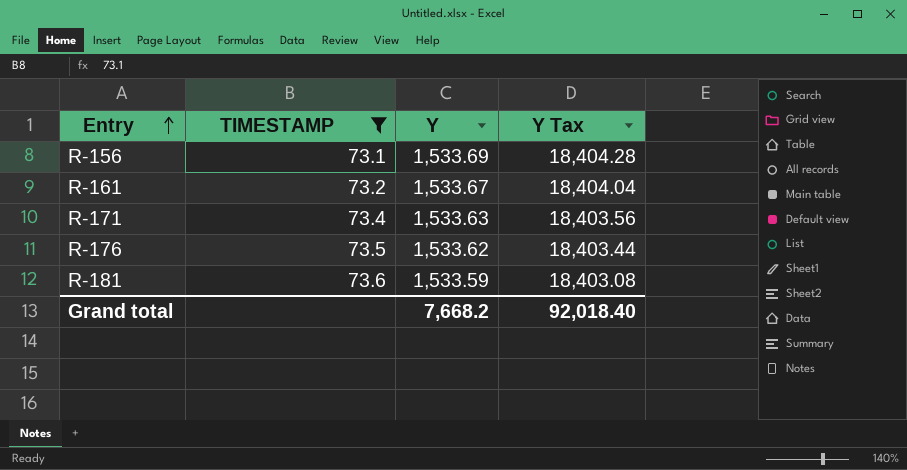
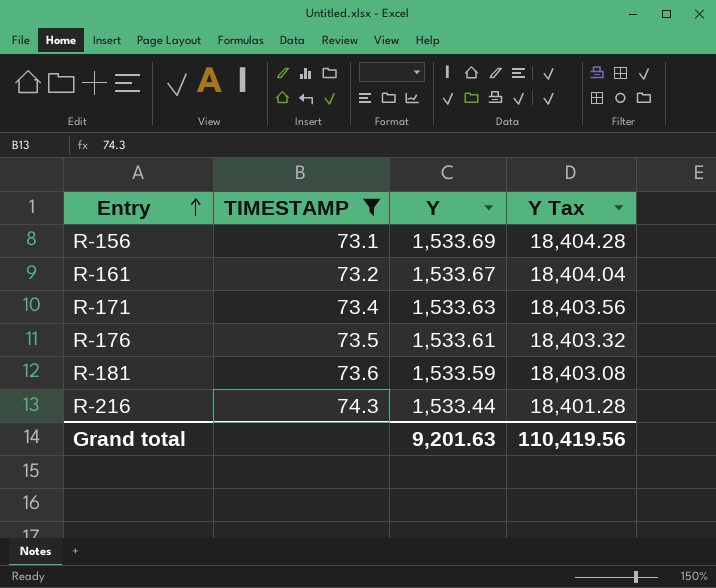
R-176 | Y: 1,533.62 -> 1,533.61
R-176 | Y Tax: 18,403.44 -> 18,403.32
row R-216: none -> 74.3 | 1,533.44 | 18,401.28
Grand total | Y: 7,668.2 -> 9,201.63
Grand total | Y Tax: 92,018.40 -> 110,419.56

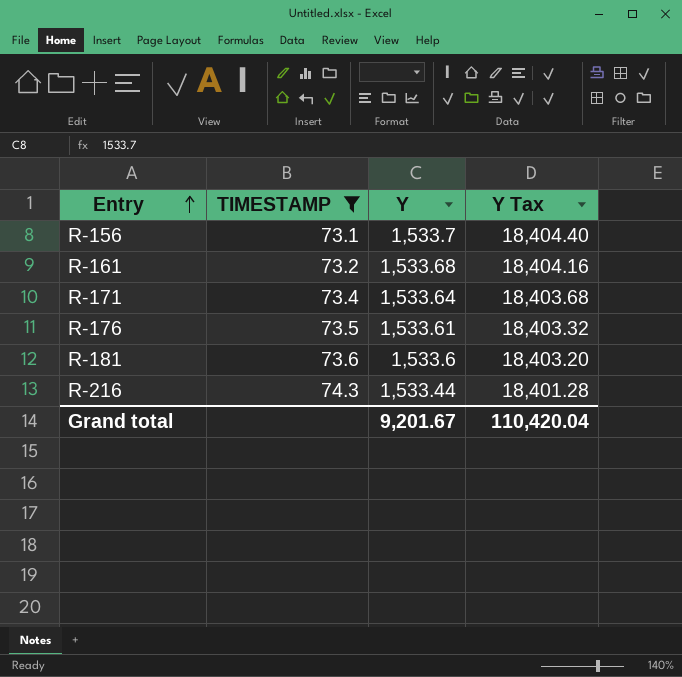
R-156 | Y: 1,533.69 -> 1,533.7
R-156 | Y Tax: 18,404.28 -> 18,404.40
R-161 | Y: 1,533.67 -> 1,533.68
R-161 | Y Tax: 18,404.04 -> 18,404.16
R-171 | Y: 1,533.63 -> 1,533.64
R-171 | Y Tax: 18,403.56 -> 18,403.68
R-181 | Y: 1,533.59 -> 1,533.6
R-181 | Y Tax: 18,403.08 -> 18,403.20
Grand total | Y: 9,201.63 -> 9,201.67
Grand total | Y Tax: 110,419.56 -> 110,420.04

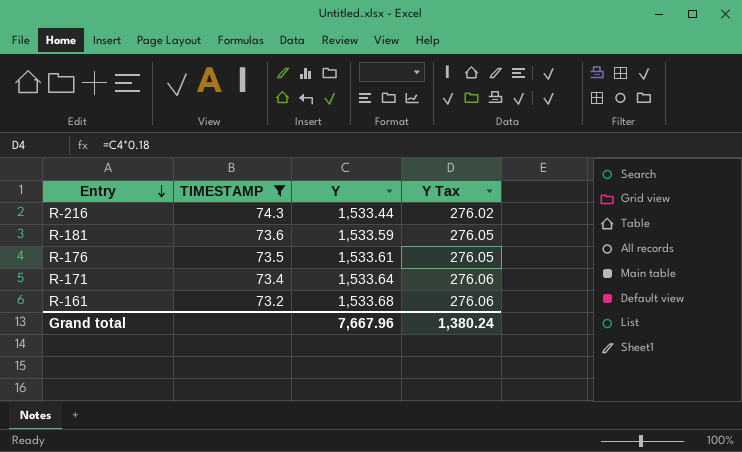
row order: Entry ascending -> Entry descending
column Y Tax | formula: [Y] * 12 -> [Y] * 0.18
row R-156: 73.1 | 1,533.7 | 18,404.40 -> none
R-181 | Y: 1,533.6 -> 1,533.59
Grand total | Y: 9,201.67 -> 7,667.96
Grand total | Y Tax: 110,420.04 -> 1,380.24

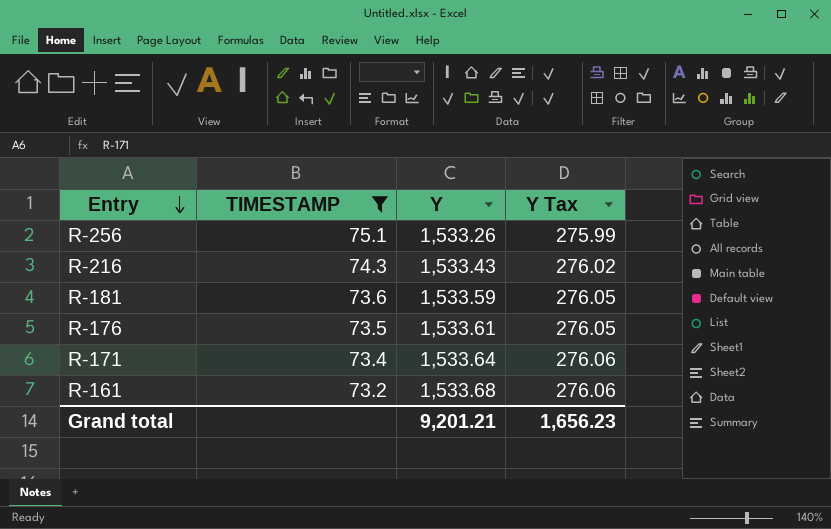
row R-256: none -> 75.1 | 1,533.26 | 275.99
R-216 | Y: 1,533.44 -> 1,533.43
Grand total | Y: 7,667.96 -> 9,201.21
Grand total | Y Tax: 1,380.24 -> 1,656.23

